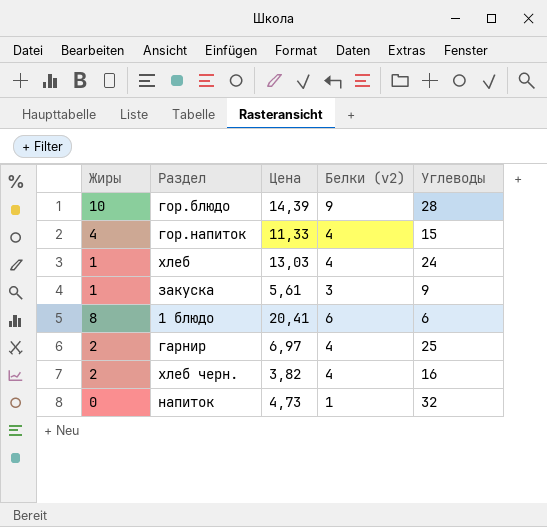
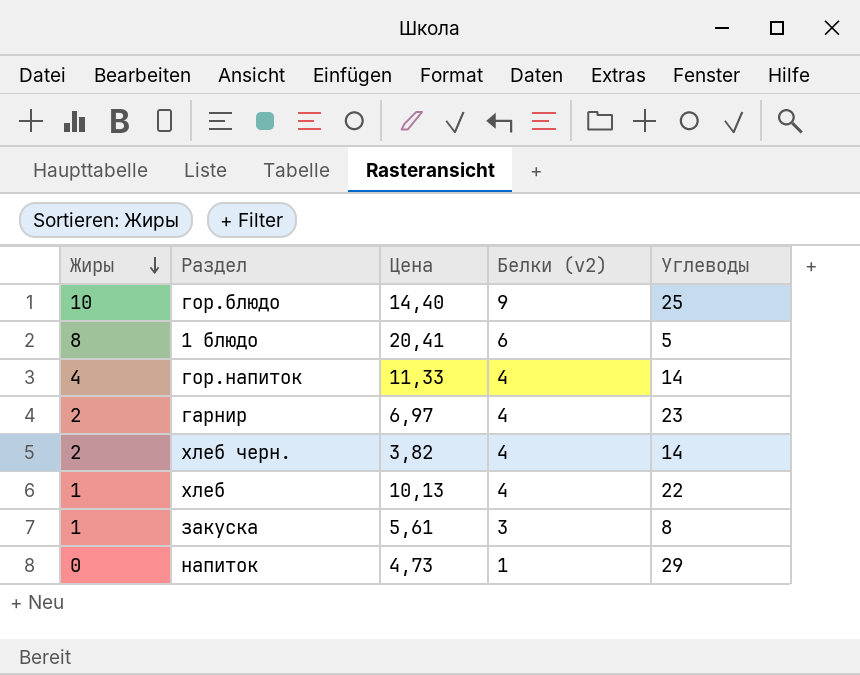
row order: none -> Жиры descending
гор.блюдо | Цена: 14,39 -> 14,40
гор.блюдо | Углеводы: 28 -> 25
1 блюдо | Углеводы: 6 -> 5
гор.напиток | Углеводы: 15 -> 14
гарнир | Углеводы: 25 -> 23
хлеб черн. | Углеводы: 16 -> 14
хлеб | Цена: 13,03 -> 10,13
хлеб | Углеводы: 24 -> 22
закуска | Углеводы: 9 -> 8
напиток | Углеводы: 32 -> 29

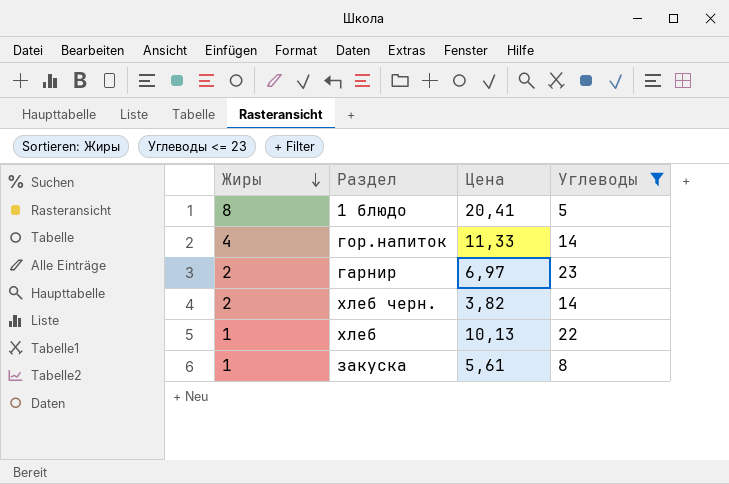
filter: none -> Углеводы <= 23
column Белки (v2) | position: 4 -> none

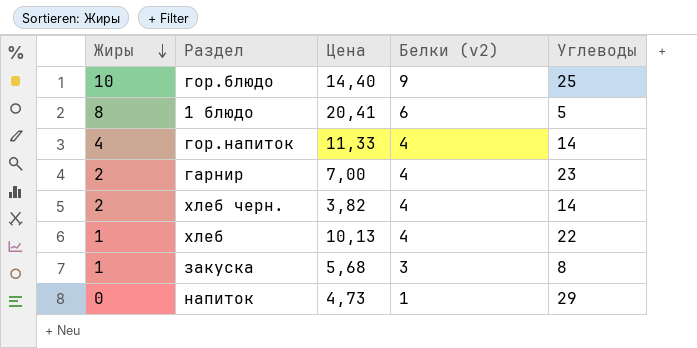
filter: Углеводы <= 23 -> none
column Белки (v2) | position: none -> 4
гарнир | Цена: 6,97 -> 7,00
закуска | Цена: 5,61 -> 5,68

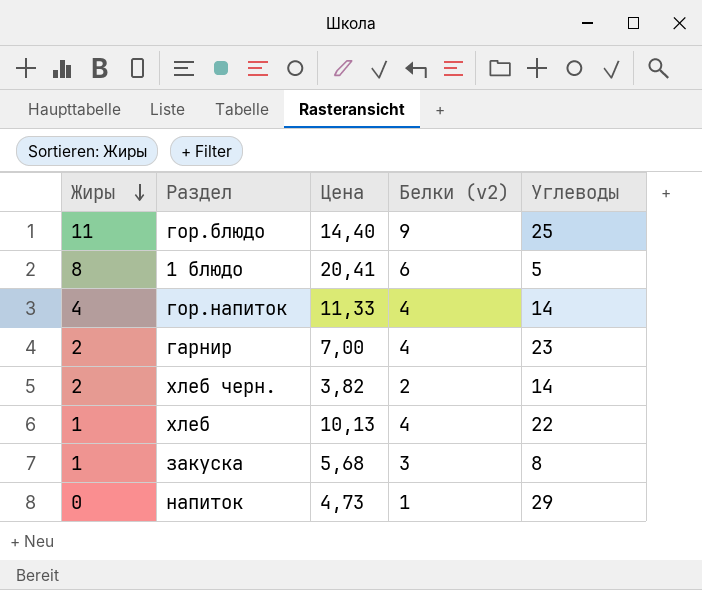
гор.блюдо | Жиры: 10 -> 11
хлеб черн. | Белки (v2): 4 -> 2

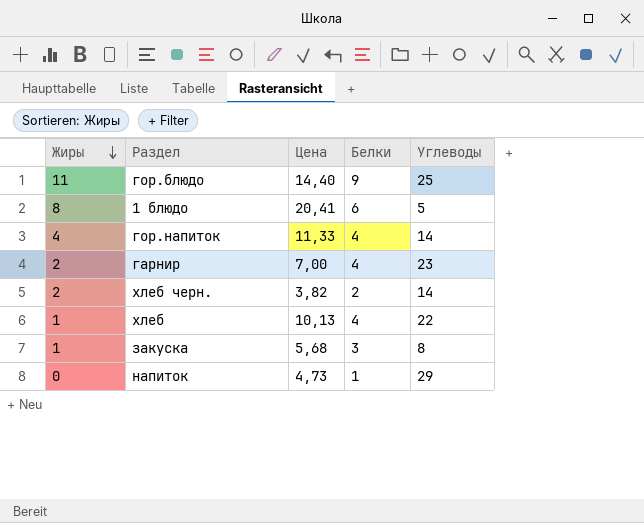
column name: Белки (v2) -> Белки

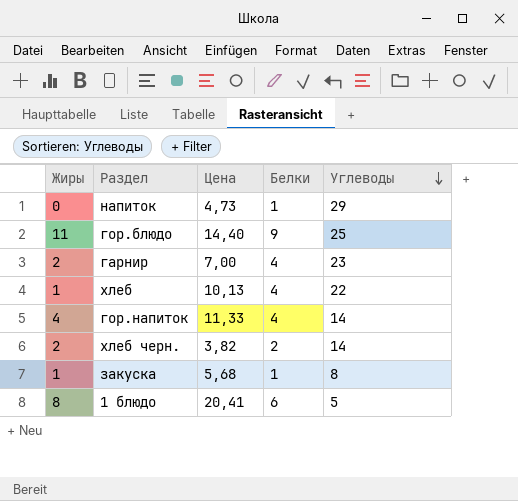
row order: Жиры descending -> Углеводы descending
закуска | Белки: 3 -> 1

